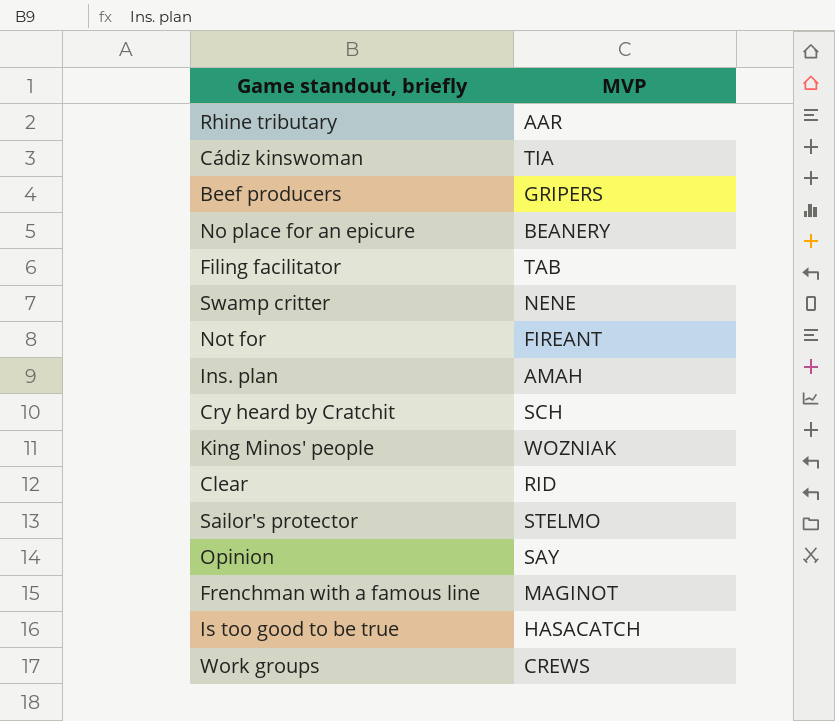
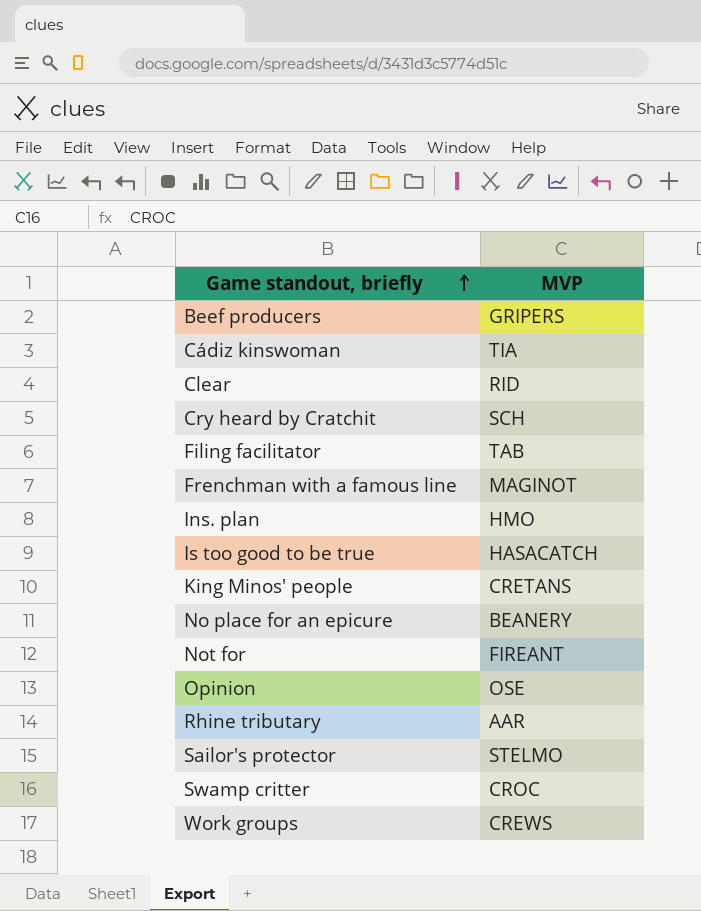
row order: none -> Game standout, briefly ascending
Ins. plan | MVP: AMAH -> HMO
King Minos' people | MVP: WOZNIAK -> CRETANS
Opinion | MVP: SAY -> OSE
Swamp critter | MVP: NENE -> CROC

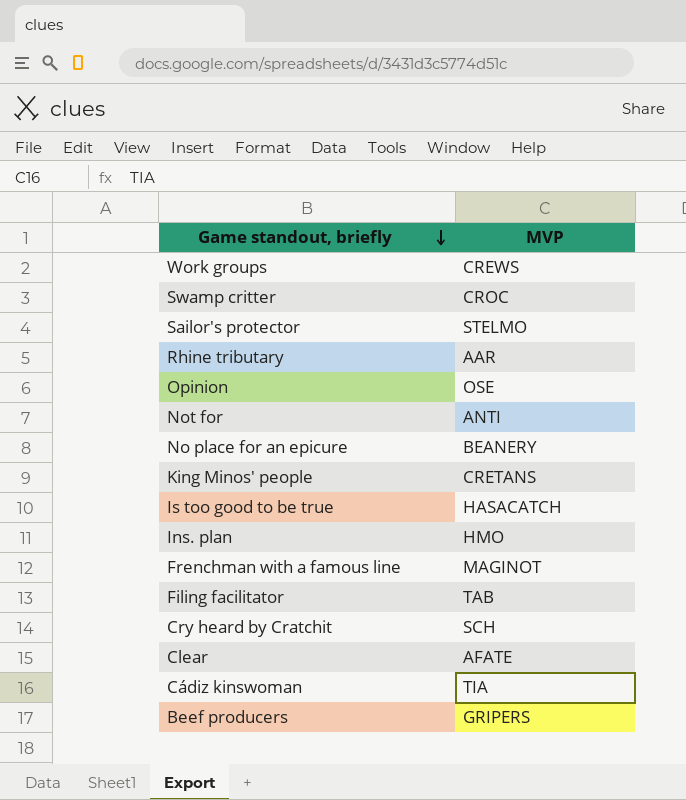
row order: Game standout, briefly ascending -> Game standout, briefly descending
Not for | MVP: FIREANT -> ANTI
Clear | MVP: RID -> AFATE

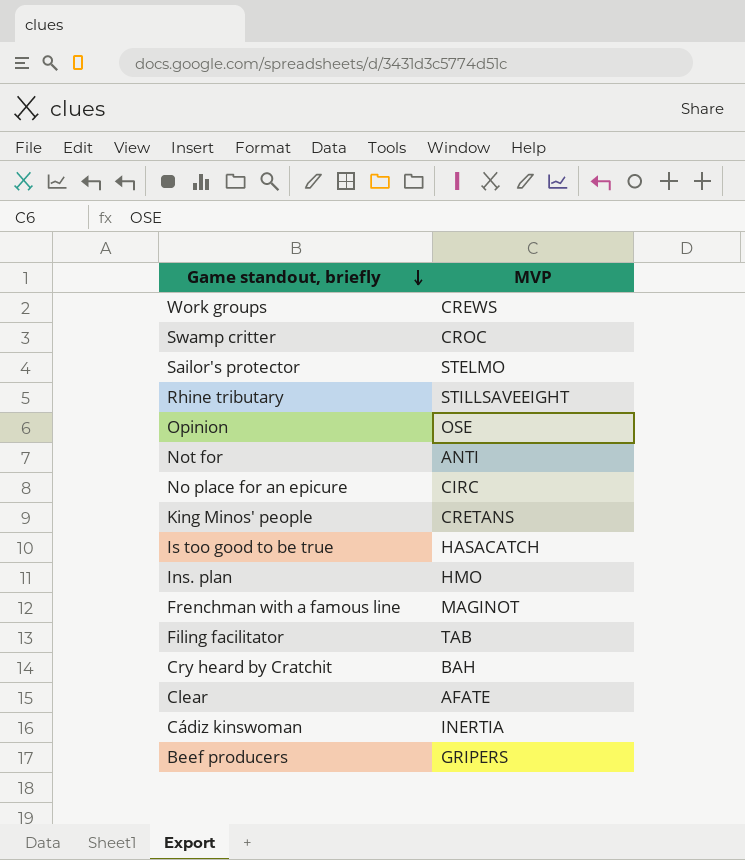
Rhine tributary | MVP: AAR -> STILLSAVEEIGHT
No place for an epicure | MVP: BEANERY -> CIRC
Cry heard by Cratchit | MVP: SCH -> BAH
Cádiz kinswoman | MVP: TIA -> INERTIA

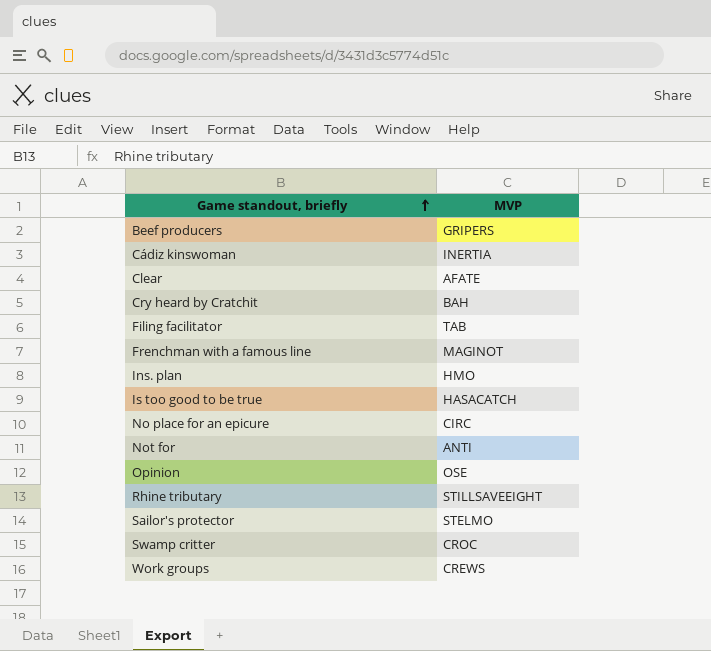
row order: Game standout, briefly descending -> Game standout, briefly ascending
row King Minos' people: CRETANS -> none

